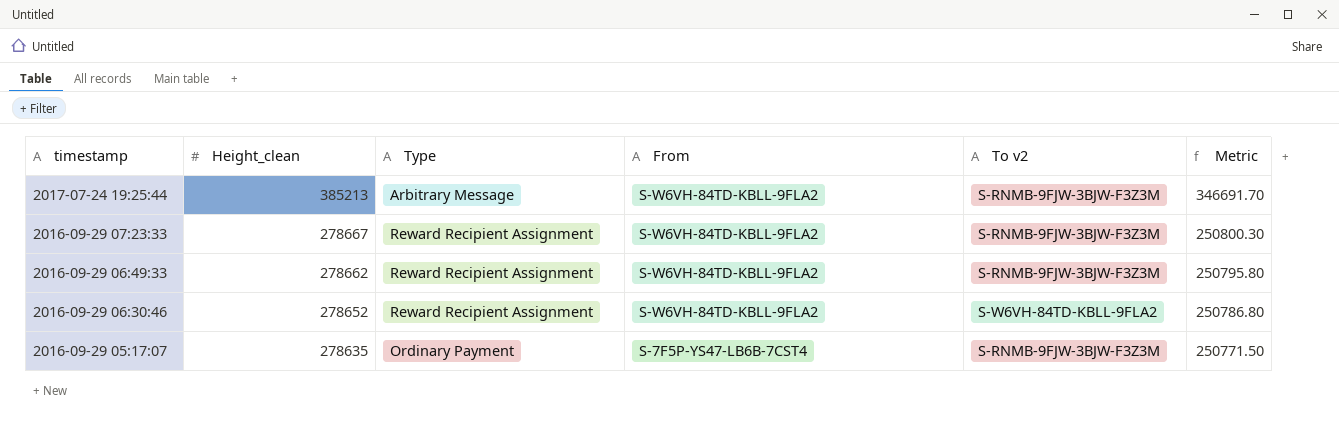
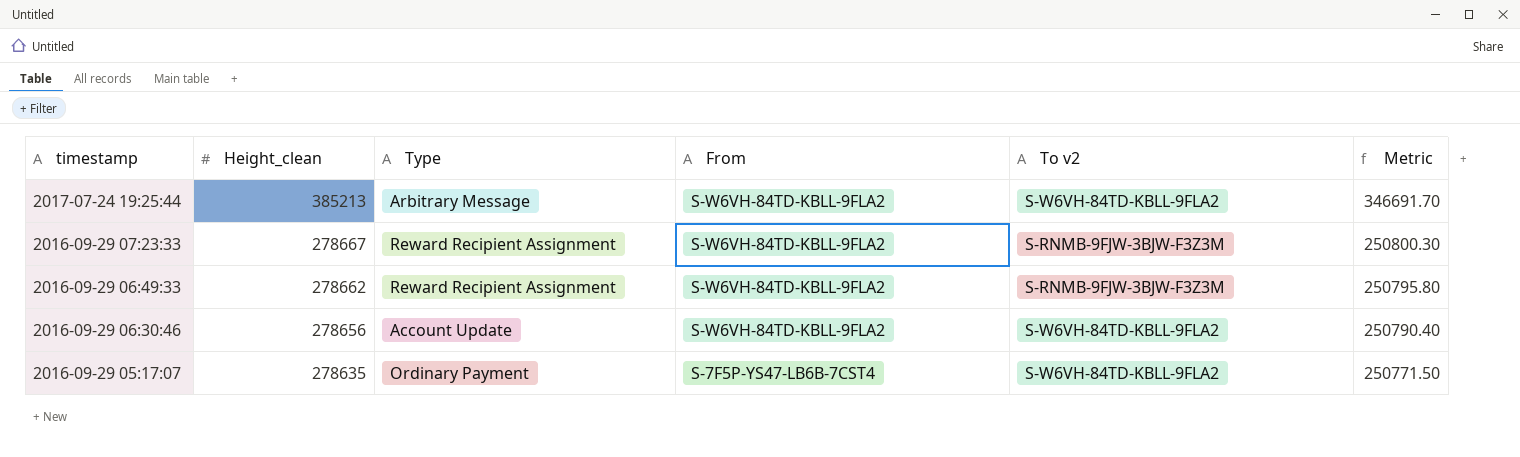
2017-07-24 19:25:44 | To v2: S-RNMB-9FJW-3BJW-F3Z3M -> S-W6VH-84TD-KBLL-9FLA2
2016-09-29 06:30:46 | Height_clean: 278652 -> 278656
2016-09-29 06:30:46 | Type: Reward Recipient Assignment -> Account Update
2016-09-29 06:30:46 | Metric: 250786.80 -> 250790.40
2016-09-29 05:17:07 | To v2: S-RNMB-9FJW-3BJW-F3Z3M -> S-W6VH-84TD-KBLL-9FLA2

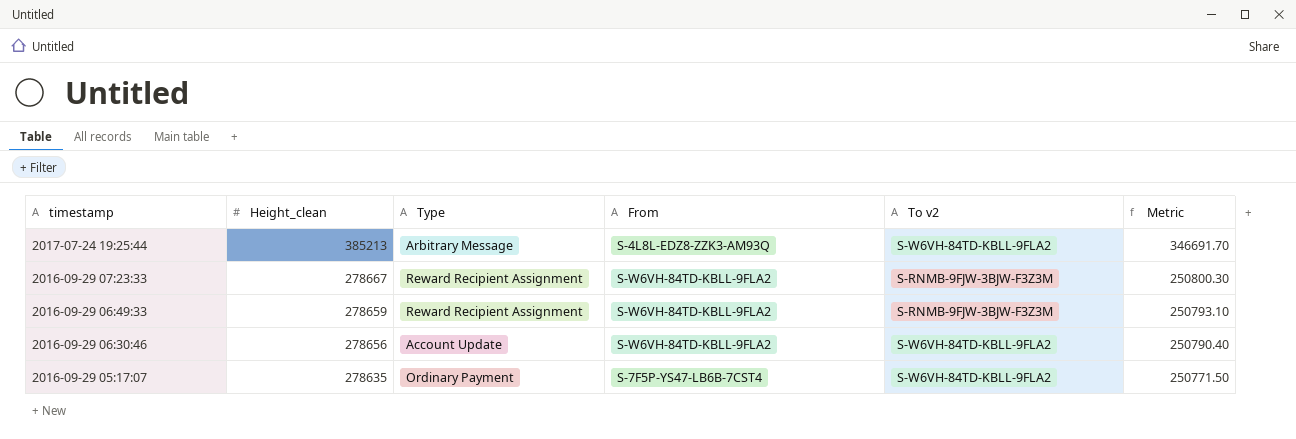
2017-07-24 19:25:44 | From: S-W6VH-84TD-KBLL-9FLA2 -> S-4L8L-EDZ8-ZZK3-AM93Q
2016-09-29 06:49:33 | Height_clean: 278662 -> 278659
2016-09-29 06:49:33 | Metric: 250795.80 -> 250793.10

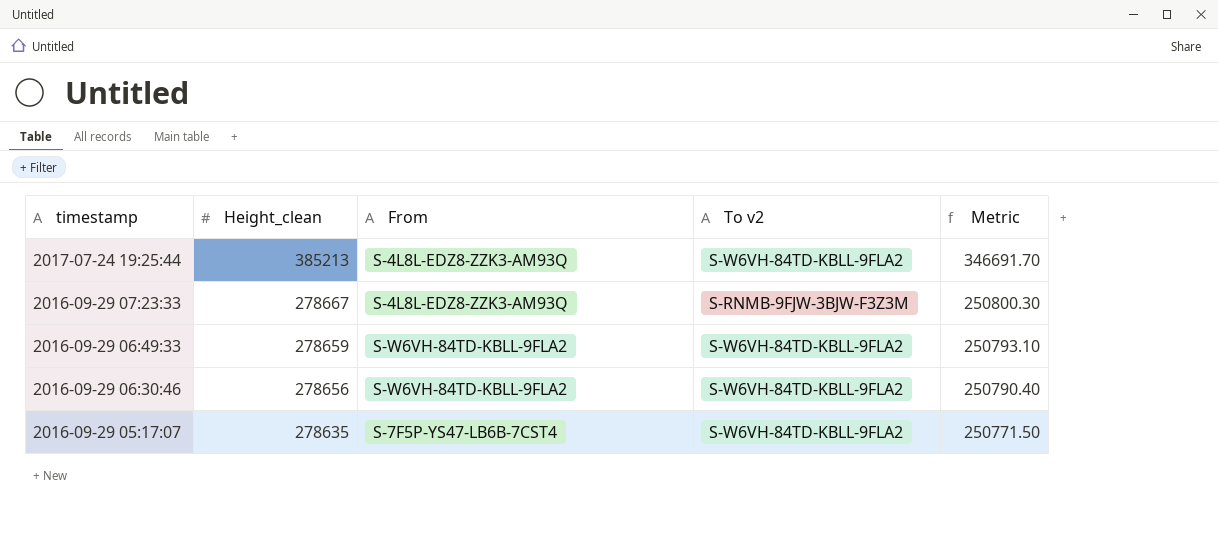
column Type | position: 3 -> none
2016-09-29 07:23:33 | From: S-W6VH-84TD-KBLL-9FLA2 -> S-4L8L-EDZ8-ZZK3-AM93Q
2016-09-29 06:49:33 | To v2: S-RNMB-9FJW-3BJW-F3Z3M -> S-W6VH-84TD-KBLL-9FLA2

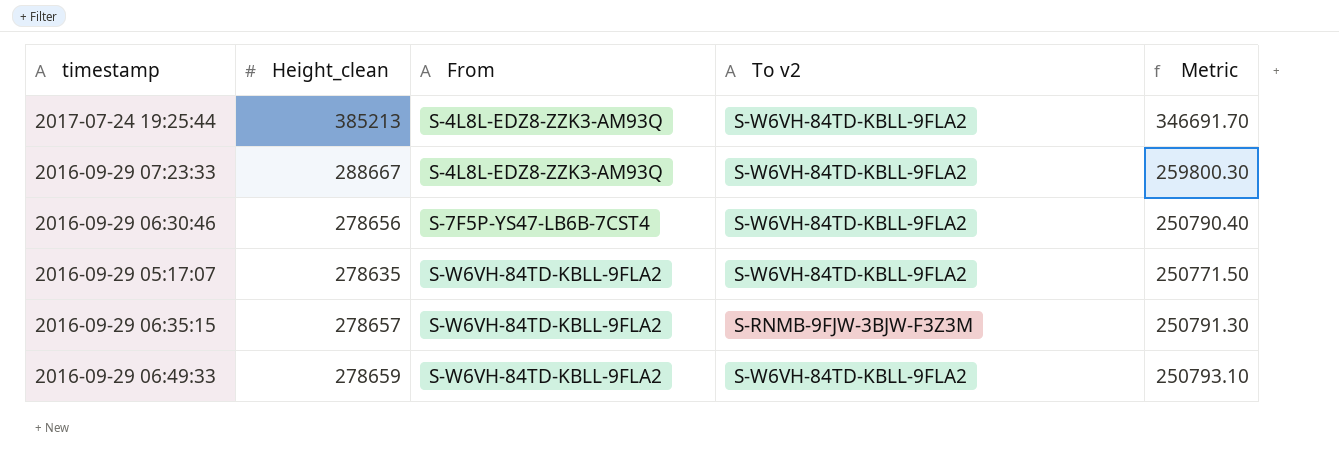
row order: timestamp descending -> From ascending
2016-09-29 07:23:33 | Height_clean: 278667 -> 288667
2016-09-29 07:23:33 | To v2: S-RNMB-9FJW-3BJW-F3Z3M -> S-W6VH-84TD-KBLL-9FLA2
2016-09-29 07:23:33 | Metric: 250800.30 -> 259800.30
2016-09-29 06:30:46 | From: S-W6VH-84TD-KBLL-9FLA2 -> S-7F5P-YS47-LB6B-7CST4
2016-09-29 05:17:07 | From: S-7F5P-YS47-LB6B-7CST4 -> S-W6VH-84TD-KBLL-9FLA2
row 2016-09-29 06:35:15: none -> 278657 | S-W6VH-84TD-KBLL-9FLA2 | S-RNMB-9FJW-3BJW-F3Z3M | 250791.30

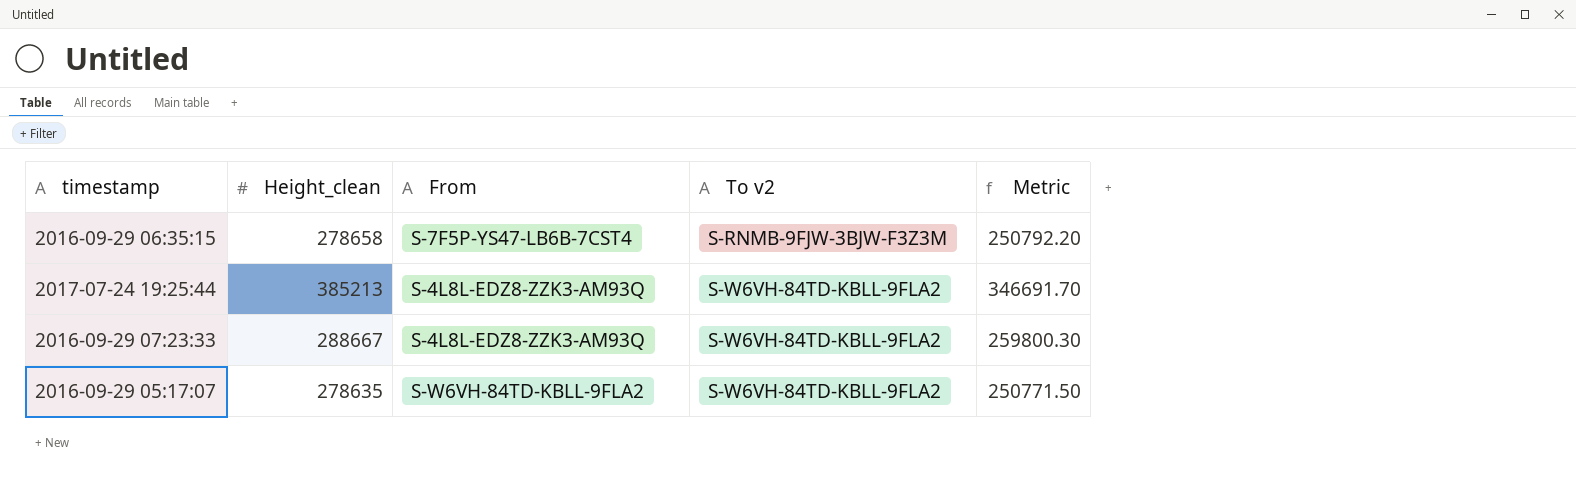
row order: From ascending -> To v2 ascending
row 2016-09-29 06:30:46: 278656 | S-7F5P-YS47-LB6B-7CST4 | S-W6VH-84TD-KBLL-9FLA2 | 250790.40 -> none
row 2016-09-29 06:49:33: 278659 | S-W6VH-84TD-KBLL-9FLA2 | S-W6VH-84TD-KBLL-9FLA2 | 250793.10 -> none
2016-09-29 06:35:15 | Height_clean: 278657 -> 278658
2016-09-29 06:35:15 | From: S-W6VH-84TD-KBLL-9FLA2 -> S-7F5P-YS47-LB6B-7CST4
2016-09-29 06:35:15 | Metric: 250791.30 -> 250792.20

